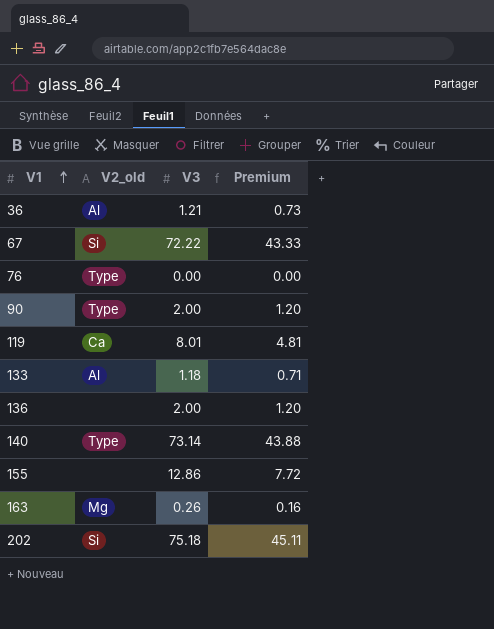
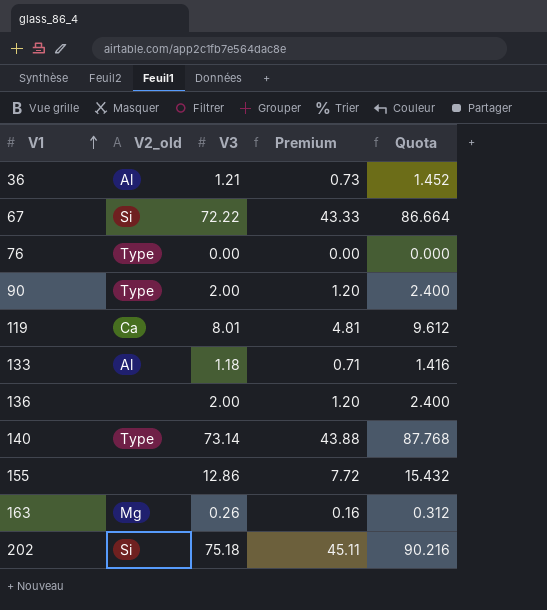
column Quota | formula: none -> [V3] * 1.2

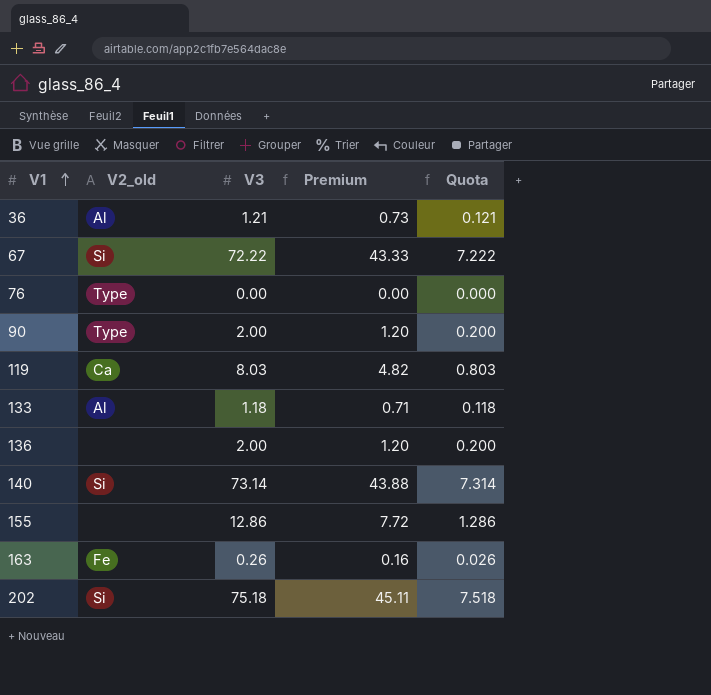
column Quota | formula: [V3] * 1.2 -> [V3] * 0.1
119 | V3: 8.01 -> 8.03
119 | Premium: 4.81 -> 4.82
140 | V2_old: Type -> Si
163 | V2_old: Mg -> Fe

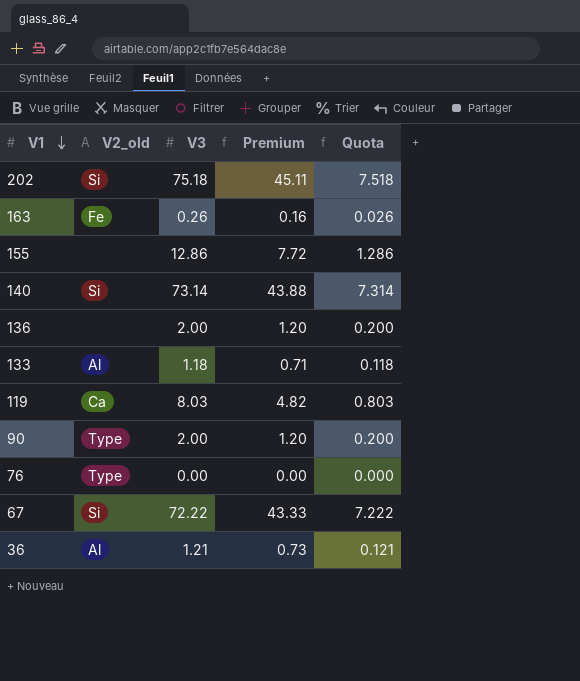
row order: V1 ascending -> V1 descending

